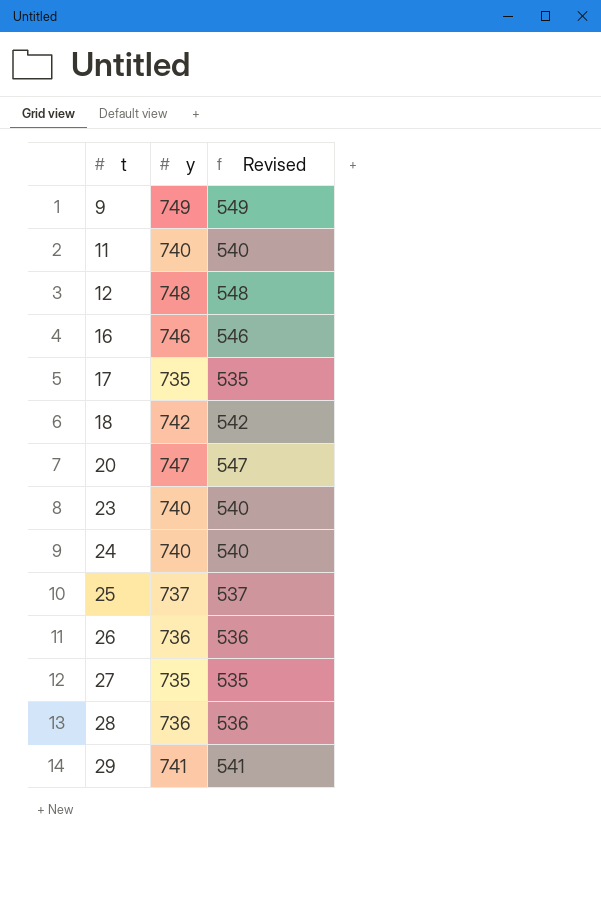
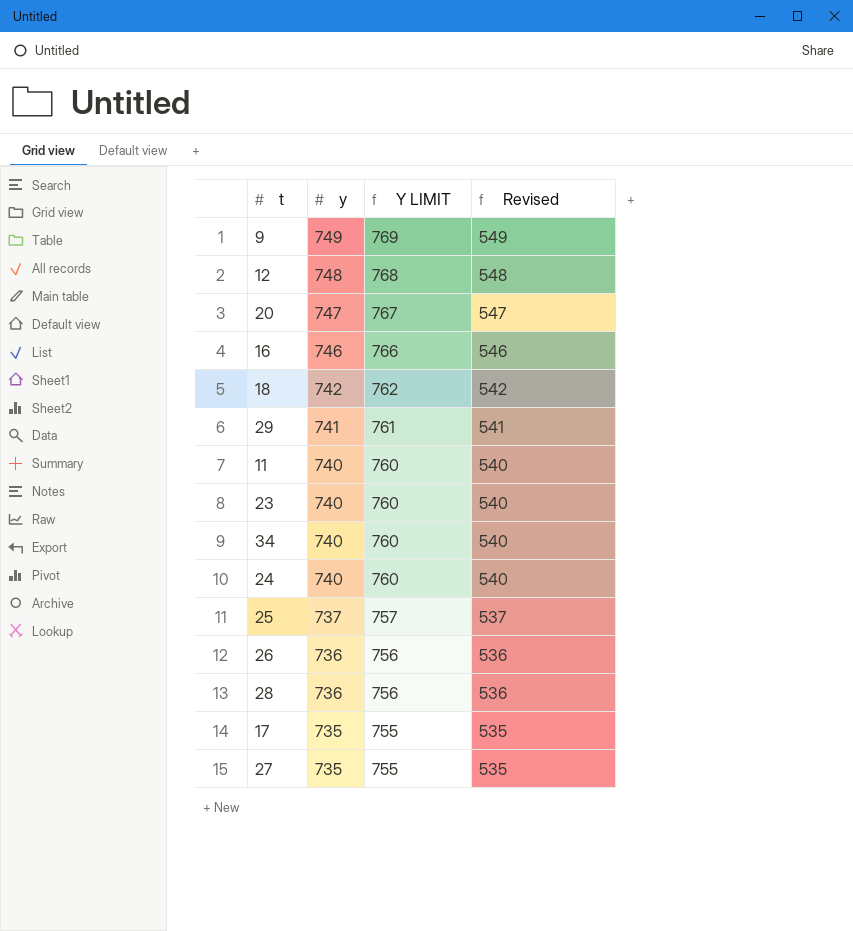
row order: t ascending -> y descending
column Y LIMIT | formula: none -> [y] + 20
row 34: none -> 740 | 760 | 540

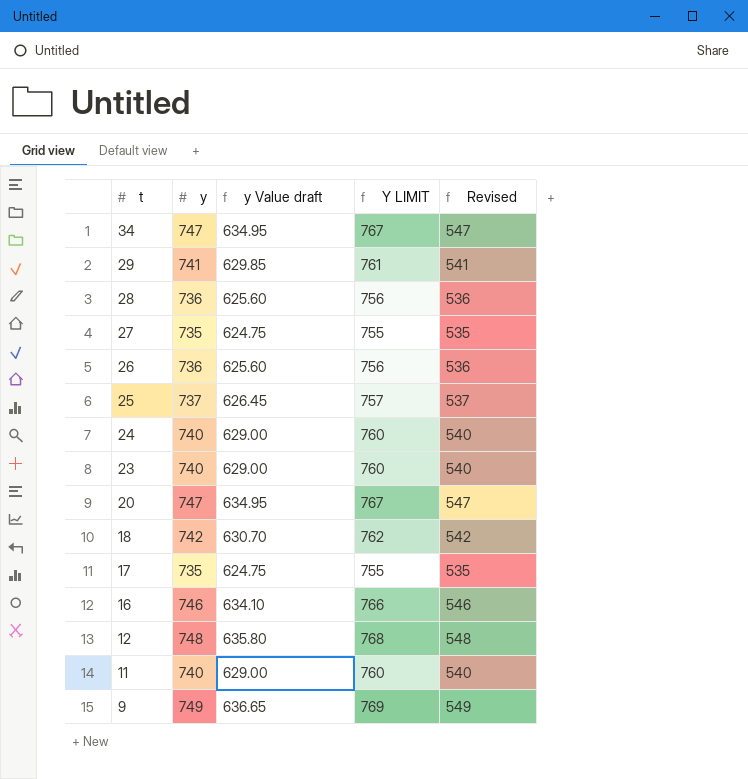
row order: y descending -> t descending
column y Value draft | formula: none -> [y] * 0.85
34 | y: 740 -> 747
34 | Y LIMIT: 760 -> 767
34 | Revised: 540 -> 547

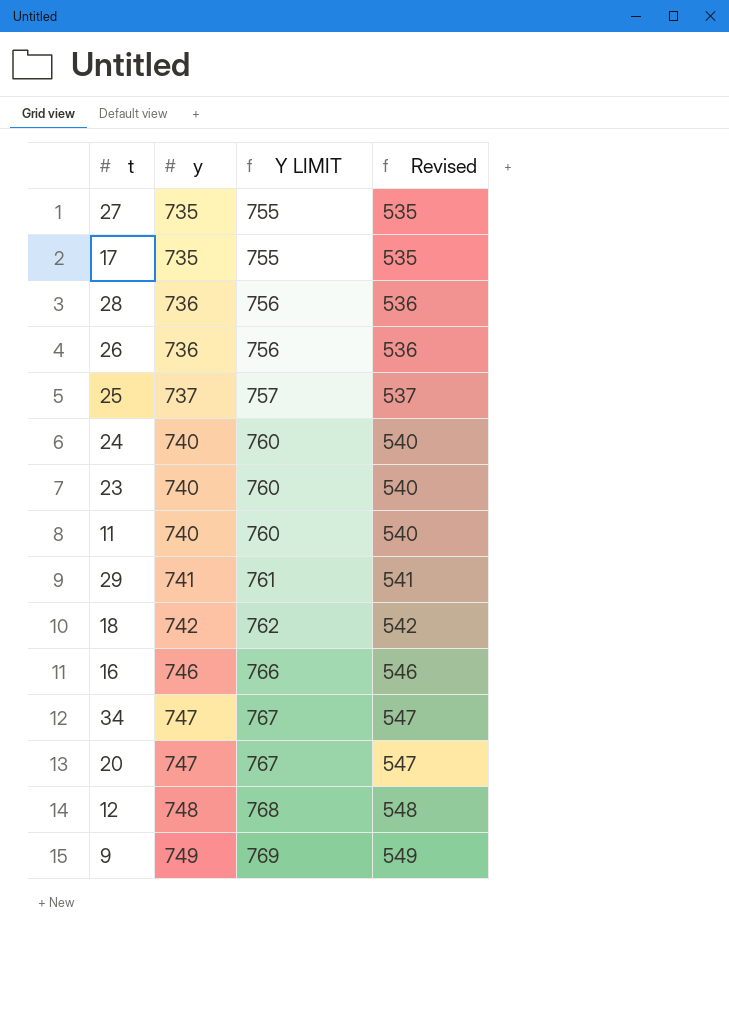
row order: t descending -> y ascending
column y Value draft | formula: [y] * 0.85 -> none

